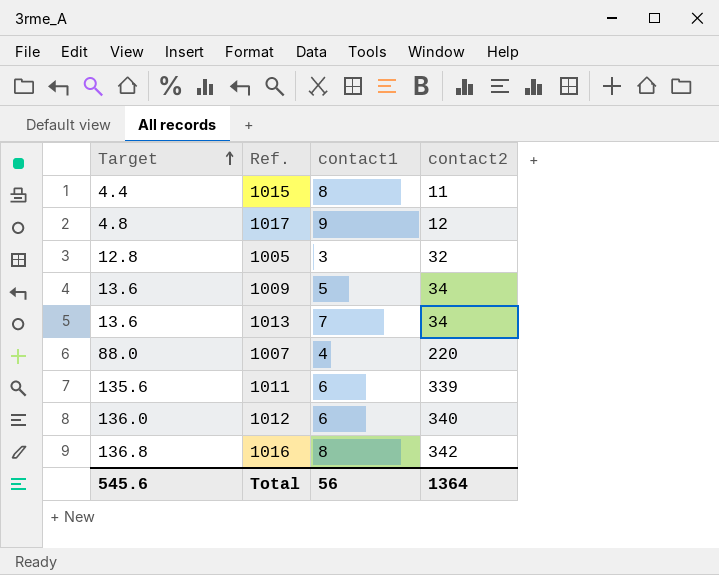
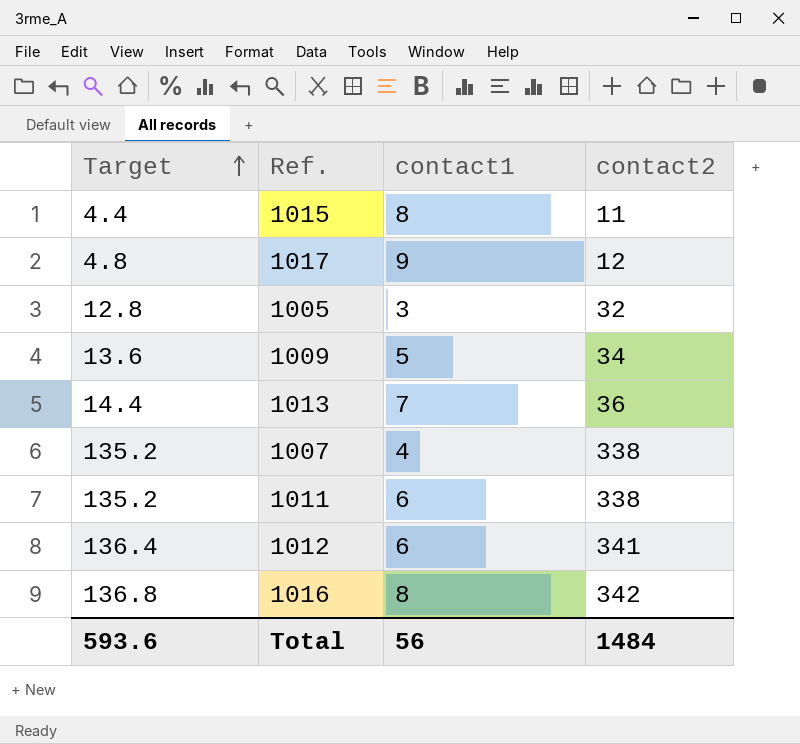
1013 | Target: 13.6 -> 14.4
1013 | contact2: 34 -> 36
1007 | Target: 88.0 -> 135.2
1007 | contact2: 220 -> 338
1011 | Target: 135.6 -> 135.2
1011 | contact2: 339 -> 338
1012 | Target: 136.0 -> 136.4
1012 | contact2: 340 -> 341
Total | Target: 545.6 -> 593.6
Total | contact2: 1364 -> 1484

